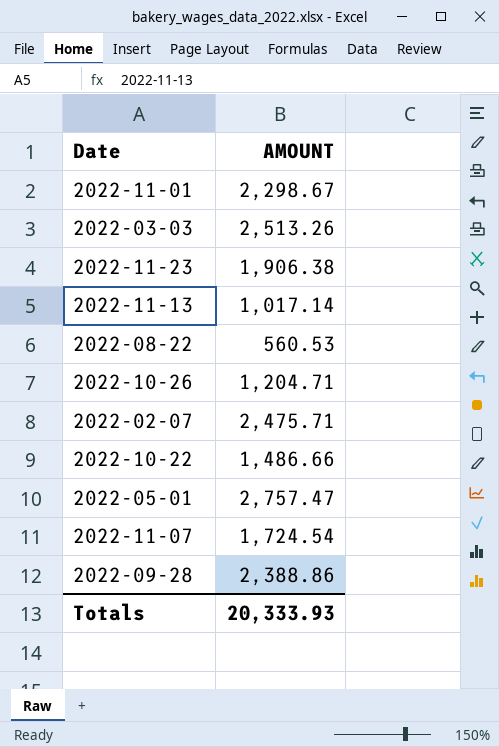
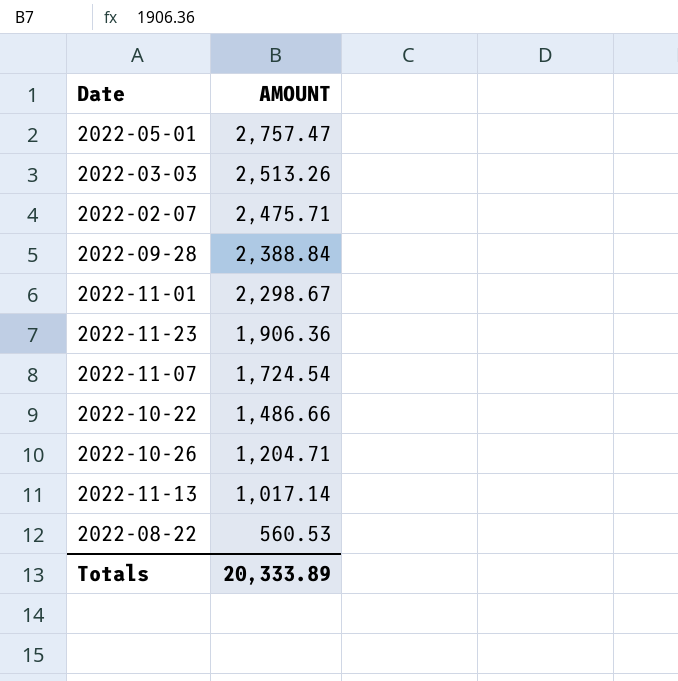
row order: none -> AMOUNT descending
2022-09-28 | AMOUNT: 2,388.86 -> 2,388.84
2022-11-23 | AMOUNT: 1,906.38 -> 1,906.36
Totals | AMOUNT: 20,333.93 -> 20,333.89

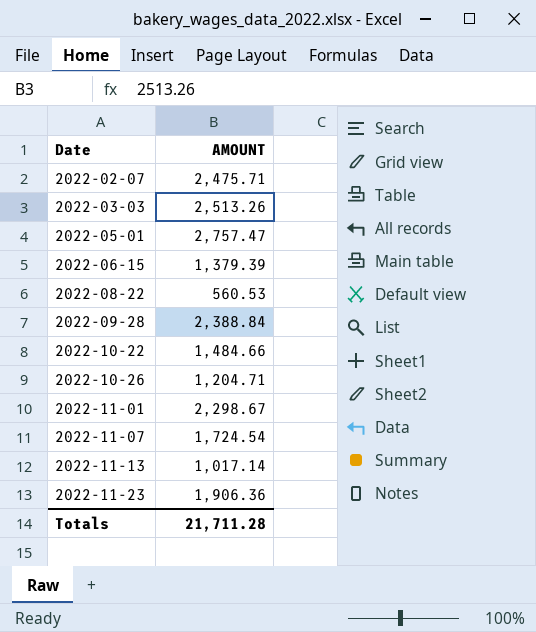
row order: AMOUNT descending -> Date ascending
row 2022-06-15: none -> 1,379.39
2022-10-22 | AMOUNT: 1,486.66 -> 1,484.66
Totals | AMOUNT: 20,333.89 -> 21,711.28

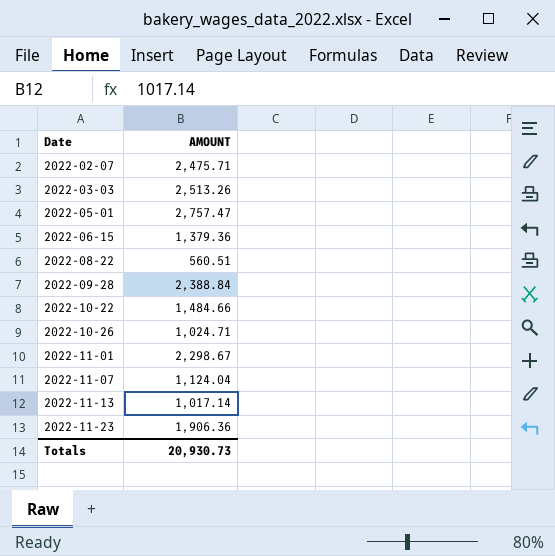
2022-06-15 | AMOUNT: 1,379.39 -> 1,379.36
2022-08-22 | AMOUNT: 560.53 -> 560.51
2022-10-26 | AMOUNT: 1,204.71 -> 1,024.71
2022-11-07 | AMOUNT: 1,724.54 -> 1,124.04
Totals | AMOUNT: 21,711.28 -> 20,930.73

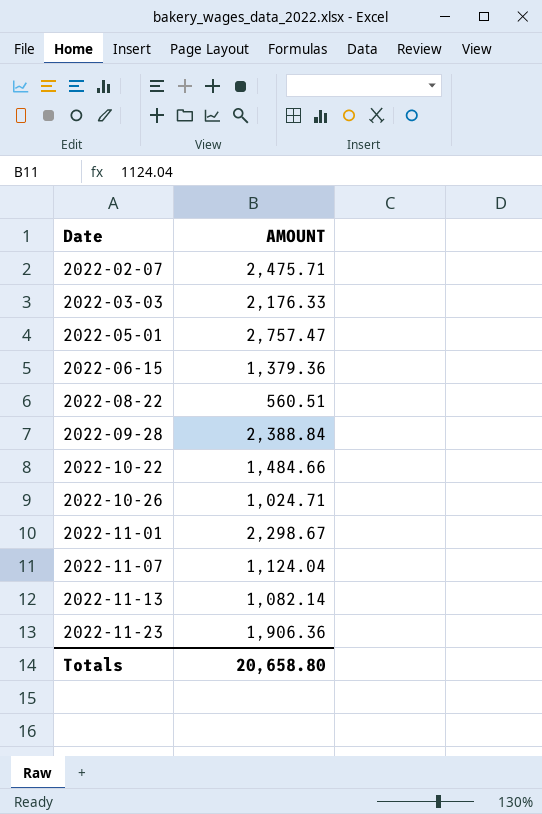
2022-03-03 | AMOUNT: 2,513.26 -> 2,176.33
2022-11-13 | AMOUNT: 1,017.14 -> 1,082.14
Totals | AMOUNT: 20,930.73 -> 20,658.80

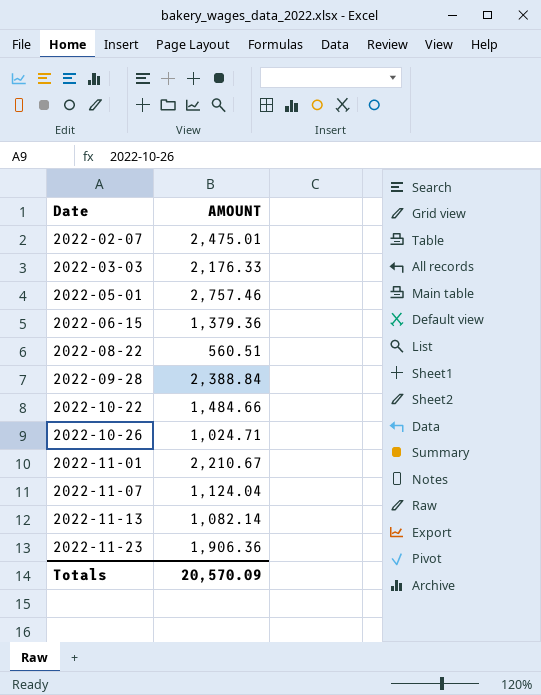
2022-02-07 | AMOUNT: 2,475.71 -> 2,475.01
2022-05-01 | AMOUNT: 2,757.47 -> 2,757.46
2022-11-01 | AMOUNT: 2,298.67 -> 2,210.67
Totals | AMOUNT: 20,658.80 -> 20,570.09

